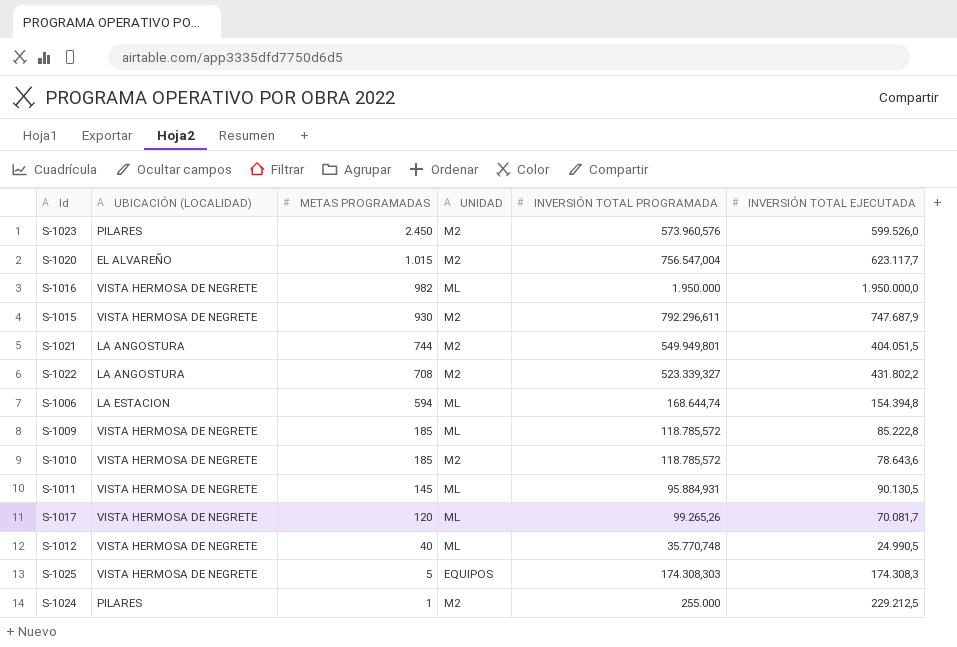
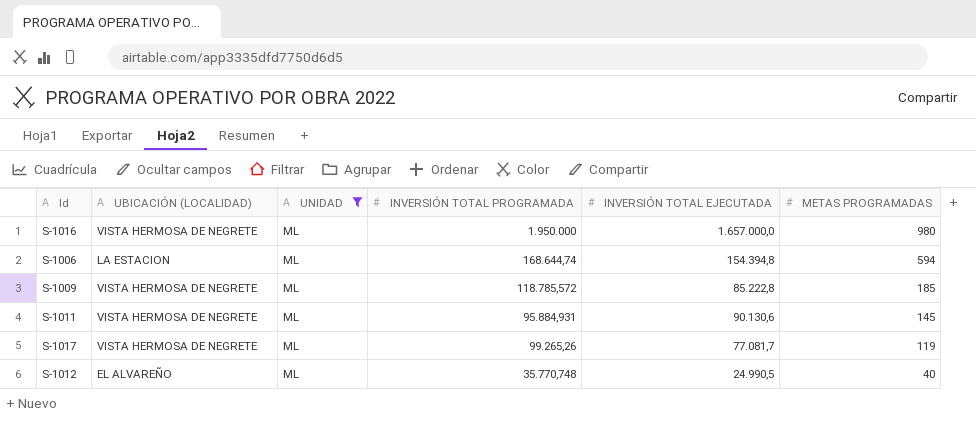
filter: none -> UNIDAD = ML
column METAS PROGRAMADAS | position: 3 -> 6
S-1016 | INVERSIÓN TOTAL EJECUTADA: 1.950.000,0 -> 1.657.000,0
S-1016 | METAS PROGRAMADAS: 982 -> 980
S-1011 | INVERSIÓN TOTAL EJECUTADA: 90.130,5 -> 90.130,6
S-1017 | INVERSIÓN TOTAL EJECUTADA: 70.081,7 -> 77.081,7
S-1017 | METAS PROGRAMADAS: 120 -> 119
S-1012 | UBICACIÓN (LOCALIDAD): VISTA HERMOSA DE NEGRETE -> EL ALVAREÑO

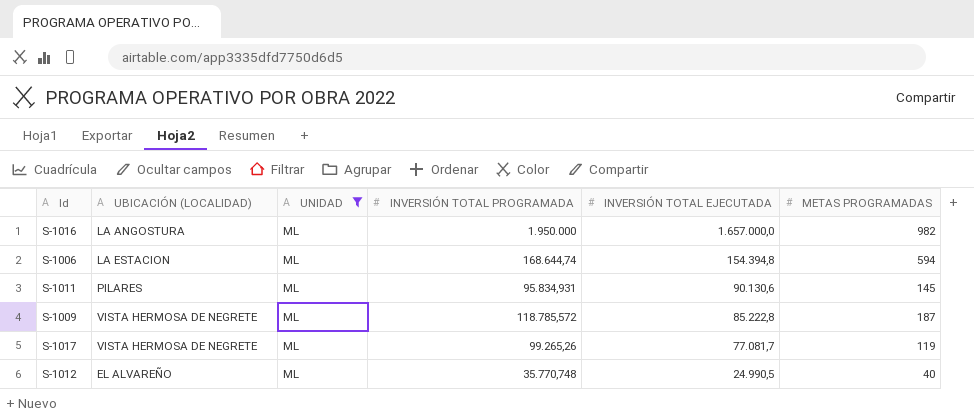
row order: METAS PROGRAMADAS descending -> INVERSIÓN TOTAL EJECUTADA descending
S-1016 | UBICACIÓN (LOCALIDAD): VISTA HERMOSA DE NEGRETE -> LA ANGOSTURA
S-1016 | METAS PROGRAMADAS: 980 -> 982
S-1011 | UBICACIÓN (LOCALIDAD): VISTA HERMOSA DE NEGRETE -> PILARES
S-1011 | INVERSIÓN TOTAL PROGRAMADA: 95.884,931 -> 95.834,931
S-1009 | METAS PROGRAMADAS: 185 -> 187

